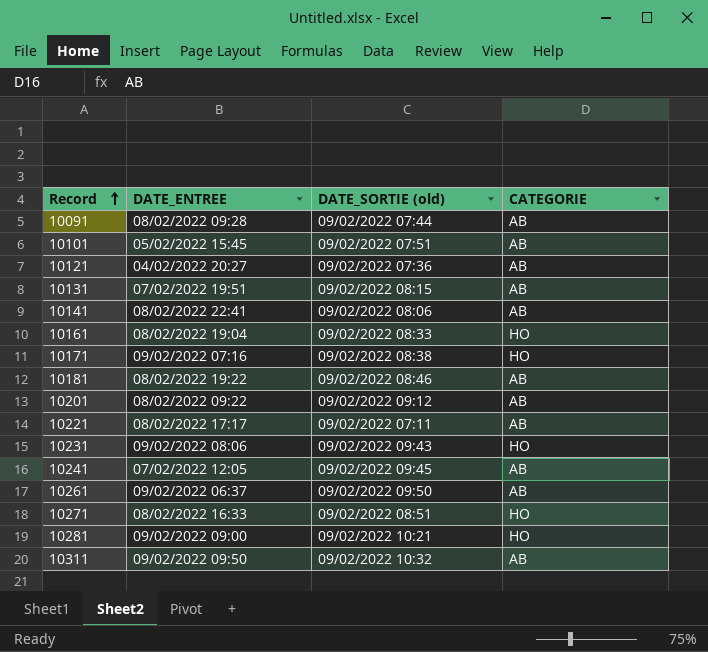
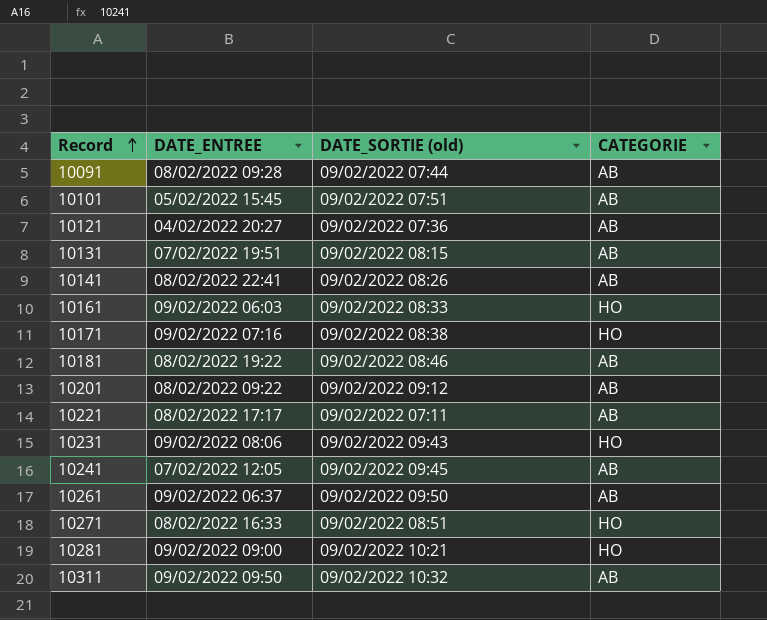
10141 | DATE_SORTIE (old): 09/02/2022 08:06 -> 09/02/2022 08:26
10161 | DATE_ENTREE: 08/02/2022 19:04 -> 09/02/2022 06:03

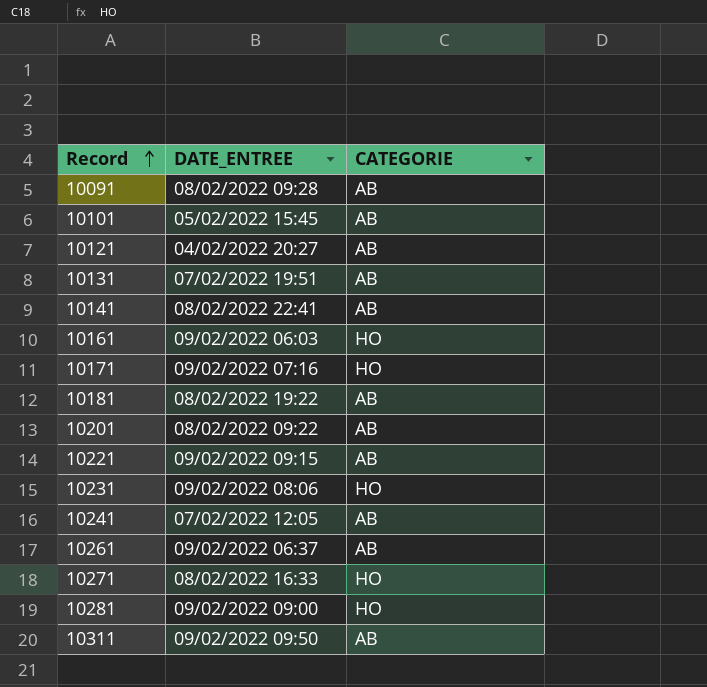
column DATE_SORTIE (old) | position: 3 -> none
10221 | DATE_ENTREE: 08/02/2022 17:17 -> 09/02/2022 09:15

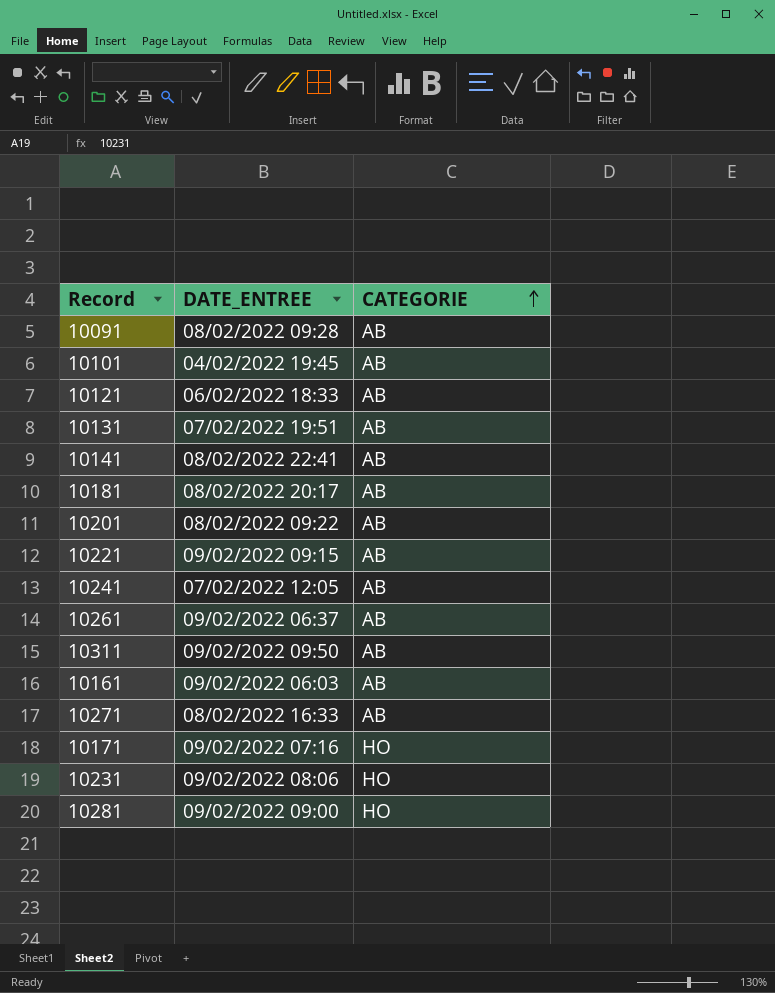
row order: Record ascending -> CATEGORIE ascending
10101 | DATE_ENTREE: 05/02/2022 15:45 -> 04/02/2022 19:45
10121 | DATE_ENTREE: 04/02/2022 20:27 -> 06/02/2022 18:33
10181 | DATE_ENTREE: 08/02/2022 19:22 -> 08/02/2022 20:17
10161 | CATEGORIE: HO -> AB
10271 | CATEGORIE: HO -> AB

